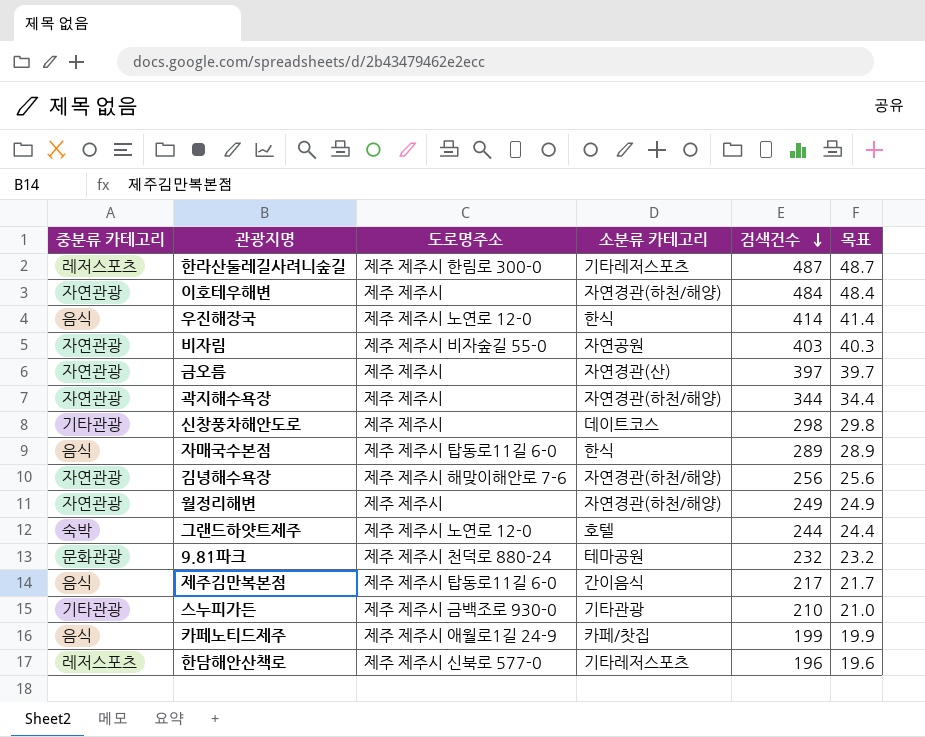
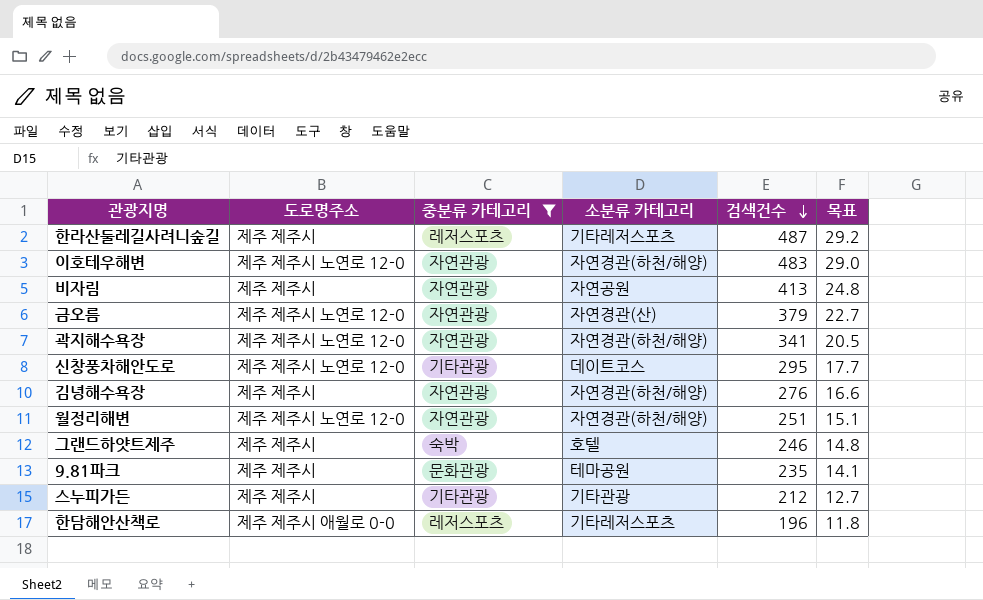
filter: none -> 중분류 카테고리 != 음식
column 중분류 카테고리 | position: 1 -> 3
column 목표 | formula: [검색건수] * 0.1 -> [검색건수] * 0.06
한라산둘레길사려니숲길 | 도로명주소: 제주 제주시 한림로 300-0 -> 제주 제주시
이호테우해변 | 도로명주소: 제주 제주시 -> 제주 제주시 노연로 12-0
이호테우해변 | 검색건수: 484 -> 483
비자림 | 도로명주소: 제주 제주시 비자숲길 55-0 -> 제주 제주시
비자림 | 검색건수: 403 -> 413
금오름 | 도로명주소: 제주 제주시 -> 제주 제주시 노연로 12-0
금오름 | 검색건수: 397 -> 379
곽지해수욕장 | 도로명주소: 제주 제주시 -> 제주 제주시 노연로 12-0
곽지해수욕장 | 검색건수: 344 -> 341
신창풍차해안도로 | 도로명주소: 제주 제주시 -> 제주 제주시 노연로 12-0
신창풍차해안도로 | 검색건수: 298 -> 295
김녕해수욕장 | 도로명주소: 제주 제주시 해맞이해안로 7-6 -> 제주 제주시
김녕해수욕장 | 검색건수: 256 -> 276
월정리해변 | 도로명주소: 제주 제주시 -> 제주 제주시 노연로 12-0
월정리해변 | 검색건수: 249 -> 251
그랜드하얏트제주 | 도로명주소: 제주 제주시 노연로 12-0 -> 제주 제주시
그랜드하얏트제주 | 검색건수: 244 -> 246
9.81파크 | 도로명주소: 제주 제주시 천덕로 880-24 -> 제주 제주시
9.81파크 | 검색건수: 232 -> 235
스누피가든 | 도로명주소: 제주 제주시 금백조로 930-0 -> 제주 제주시
스누피가든 | 검색건수: 210 -> 212
한담해안산책로 | 도로명주소: 제주 제주시 신북로 577-0 -> 제주 제주시 애월로 0-0

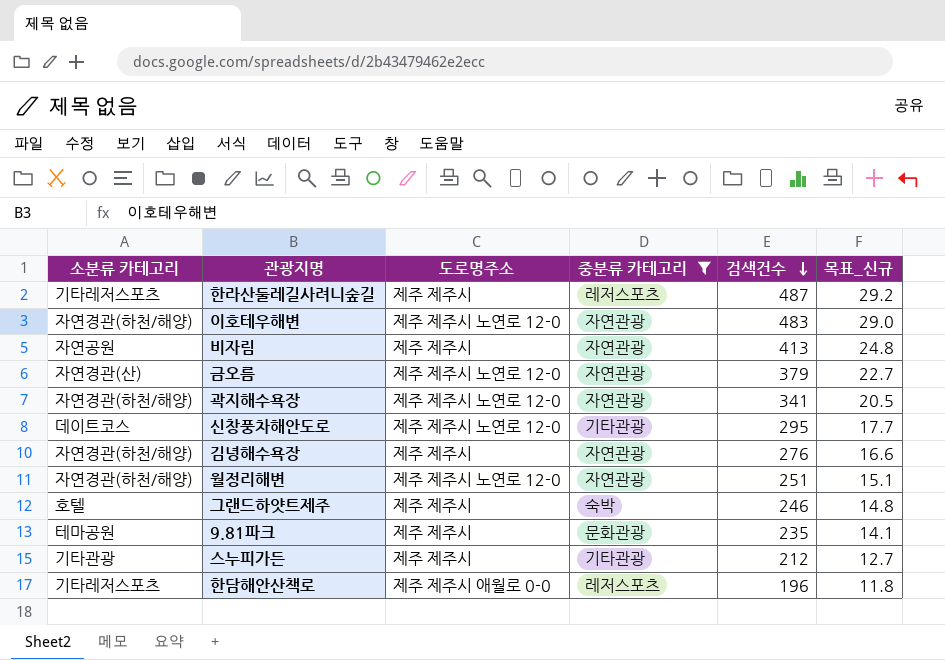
column 소분류 카테고리 | position: 4 -> 1
column name: 목표 -> 목표_신규

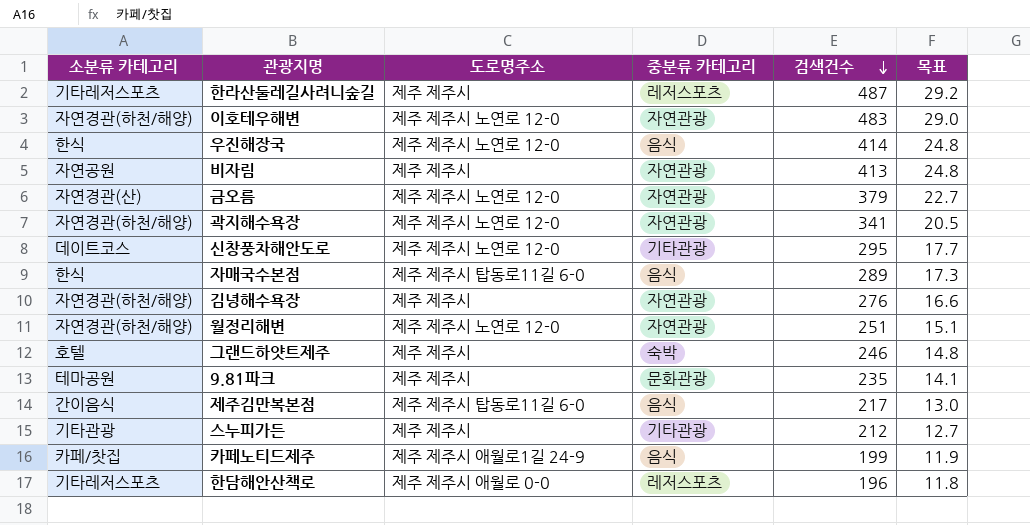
filter: 중분류 카테고리 != 음식 -> none
column name: 목표_신규 -> 목표

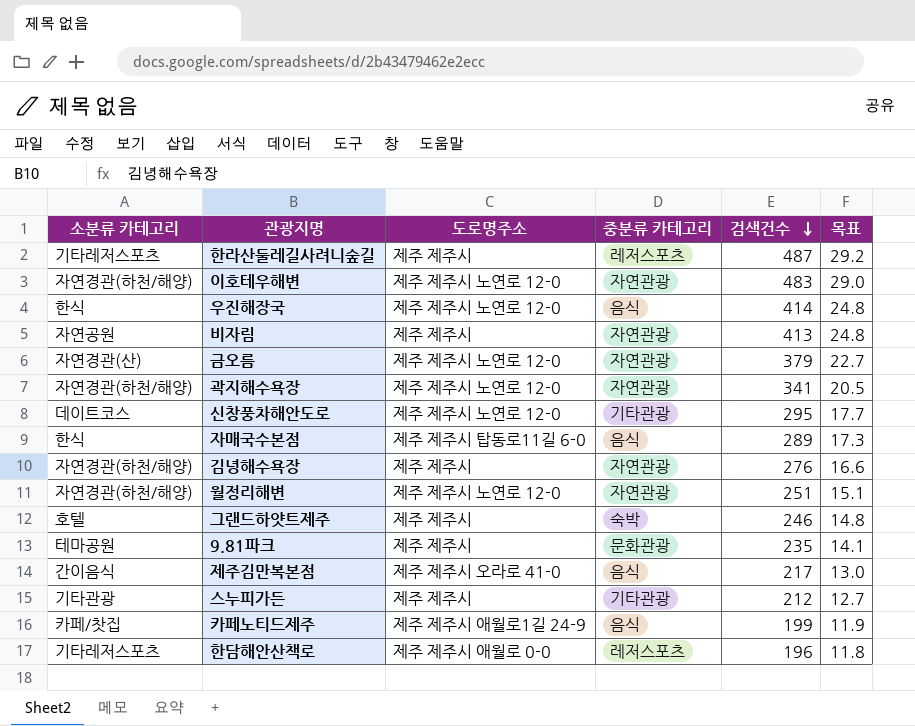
제주김만복본점 | 도로명주소: 제주 제주시 탑동로11길 6-0 -> 제주 제주시 오라로 41-0

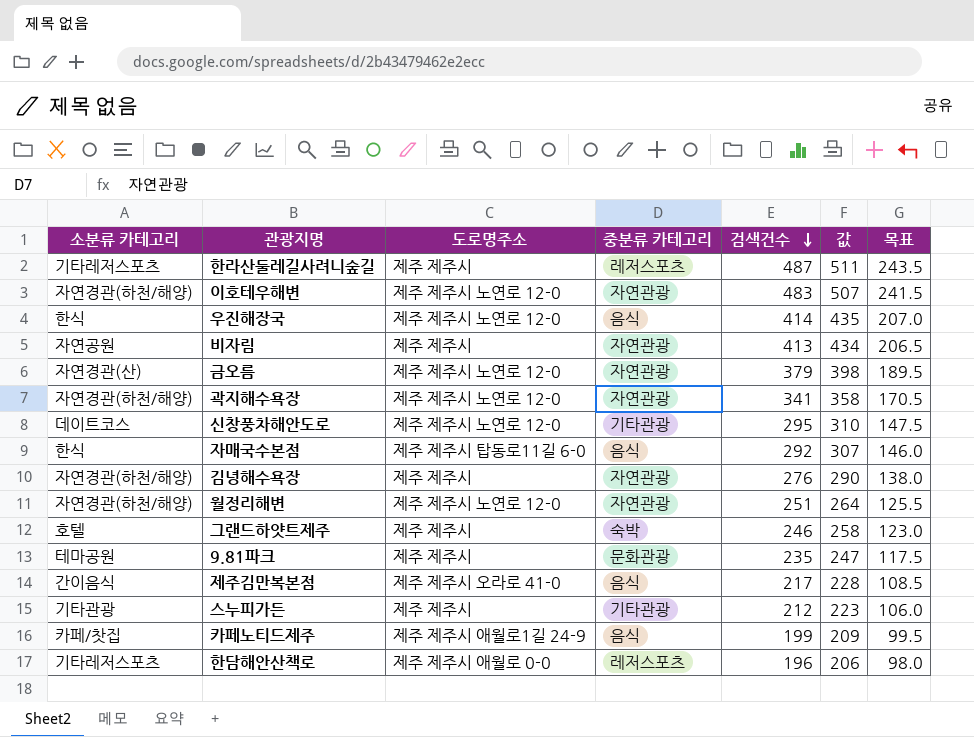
column 값 | formula: none -> [검색건수] * 1.05
column 목표 | formula: [검색건수] * 0.06 -> [검색건수] * 0.5
자매국수본점 | 검색건수: 289 -> 292

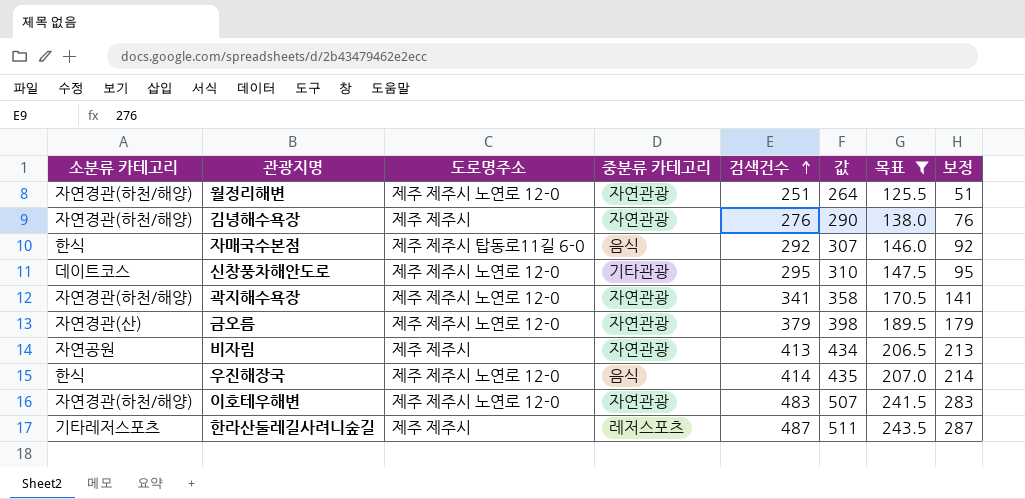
filter: none -> 목표 >= 125.5
row order: 검색건수 descending -> 검색건수 ascending
column 보정 | formula: none -> [검색건수] - 200

